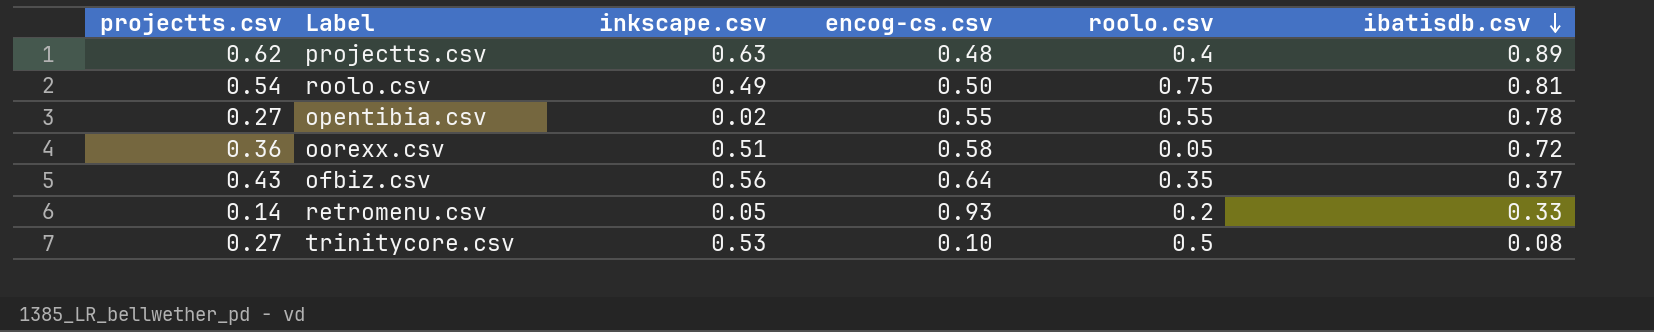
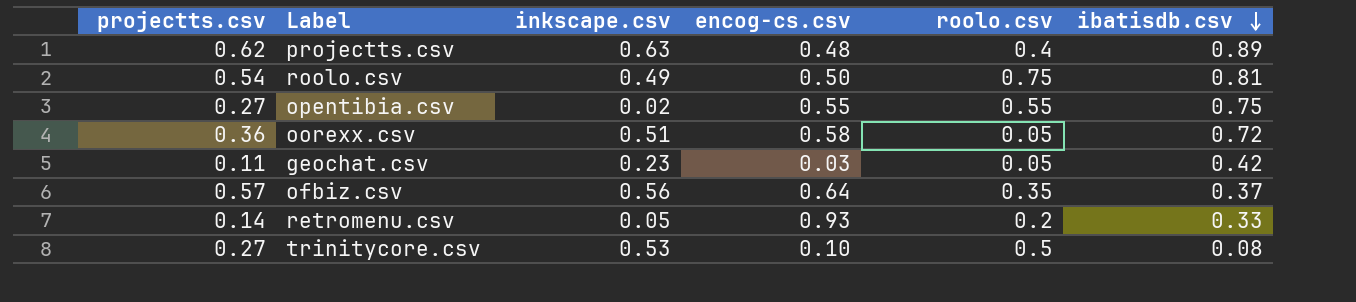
opentibia.csv | ibatisdb.csv: 0.78 -> 0.75
row geochat.csv: none -> 0.11 | 0.23 | 0.03 | 0.05 | 0.42
ofbiz.csv | projectts.csv: 0.43 -> 0.57

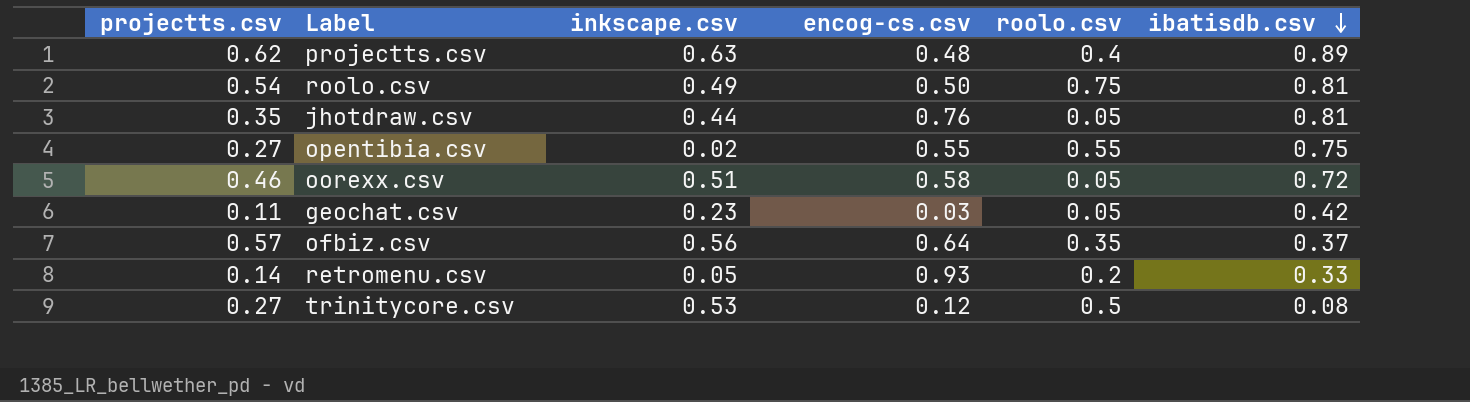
row jhotdraw.csv: none -> 0.35 | 0.44 | 0.76 | 0.05 | 0.81
oorexx.csv | projectts.csv: 0.36 -> 0.46
trinitycore.csv | encog-cs.csv: 0.10 -> 0.12

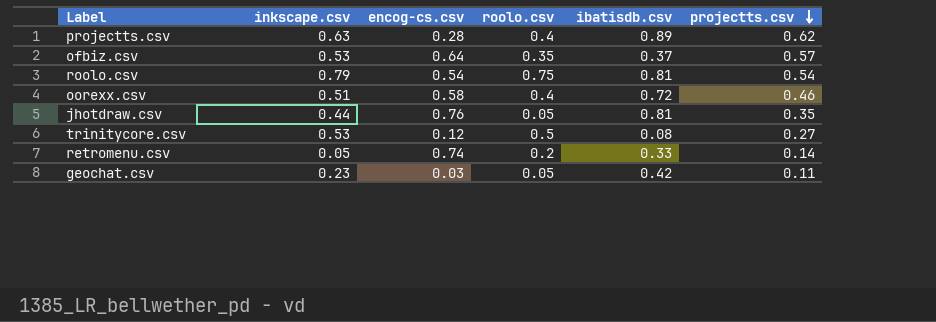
row order: ibatisdb.csv descending -> projectts.csv descending
column projectts.csv | position: 1 -> 6
row opentibia.csv: 0.27 | 0.02 | 0.55 | 0.55 | 0.75 -> none
projectts.csv | encog-cs.csv: 0.48 -> 0.28
ofbiz.csv | inkscape.csv: 0.56 -> 0.53
roolo.csv | inkscape.csv: 0.49 -> 0.79
roolo.csv | encog-cs.csv: 0.50 -> 0.54
oorexx.csv | roolo.csv: 0.05 -> 0.4
retromenu.csv | encog-cs.csv: 0.93 -> 0.74

